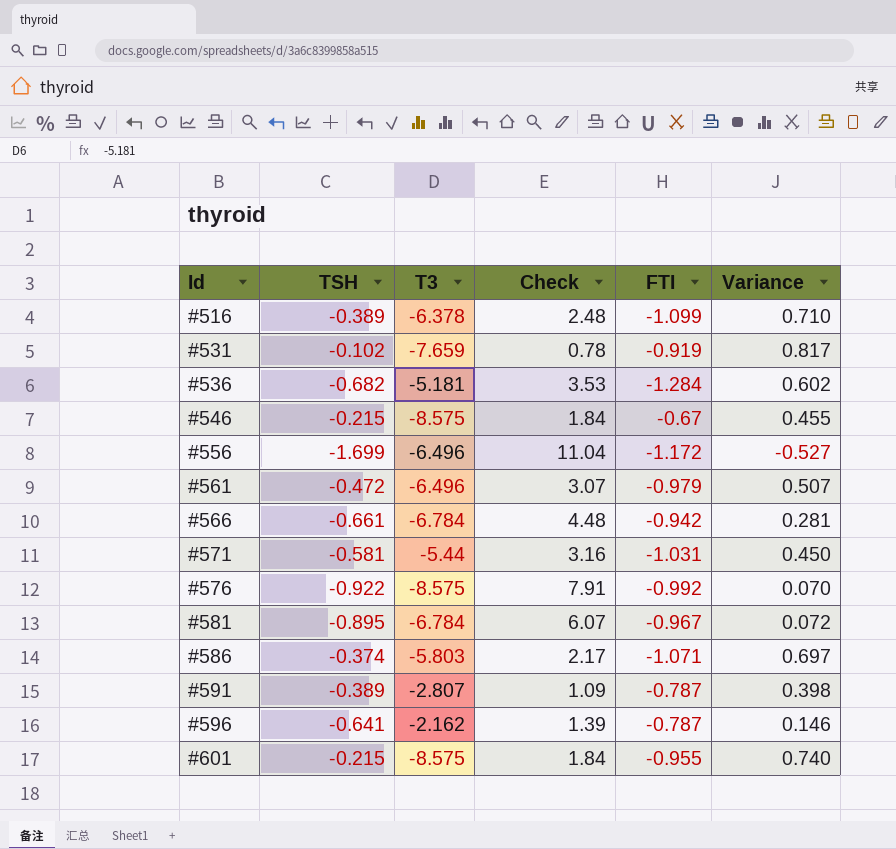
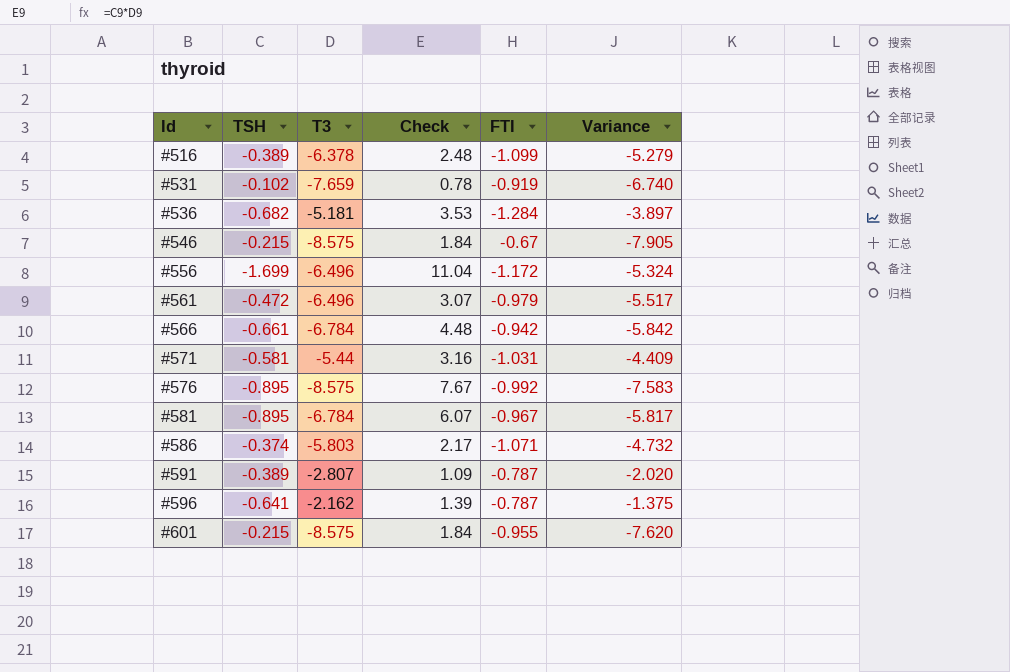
column Variance | formula: [TSH] - [FTI] -> [T3] - [FTI]
#576 | TSH: -0.922 -> -0.895
#576 | Check: 7.91 -> 7.67

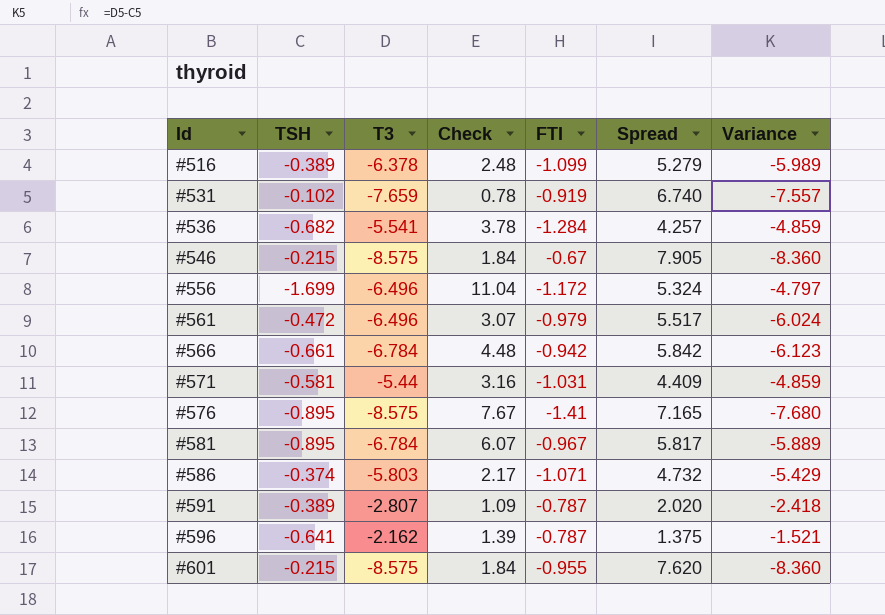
column Spread | formula: none -> [FTI] - [T3]
column Variance | formula: [T3] - [FTI] -> [T3] - [TSH]
#536 | T3: -5.181 -> -5.541
#536 | Check: 3.53 -> 3.78
#576 | FTI: -0.992 -> -1.41

